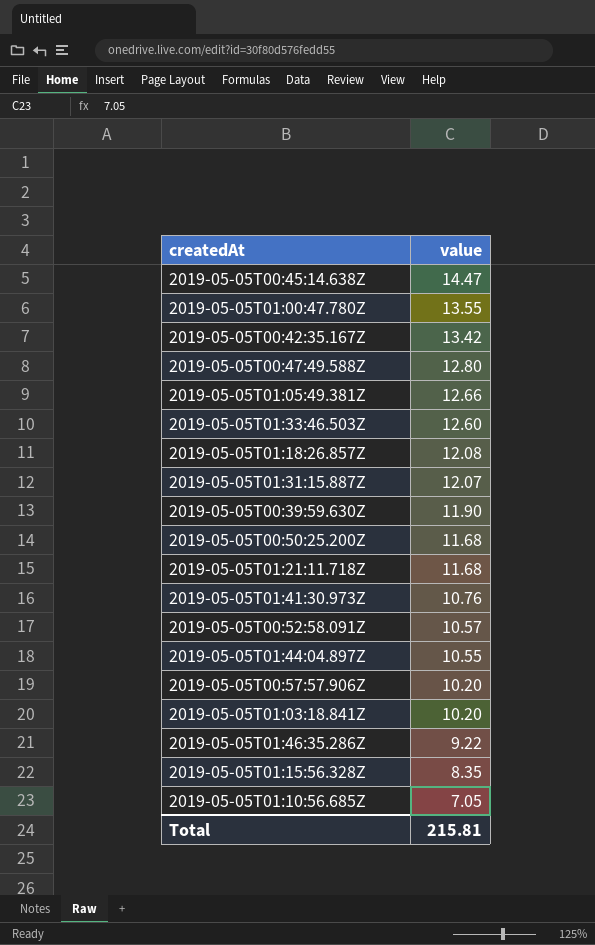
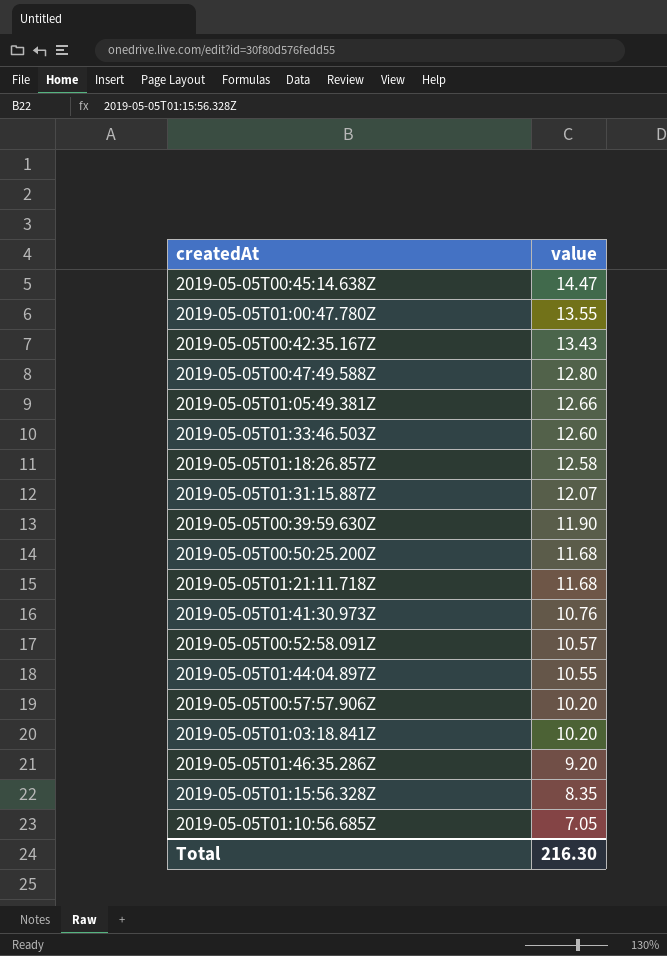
2019-05-05T00:42:35.167Z | value: 13.42 -> 13.43
2019-05-05T01:18:26.857Z | value: 12.08 -> 12.58
2019-05-05T01:46:35.286Z | value: 9.22 -> 9.20
Total | value: 215.81 -> 216.30

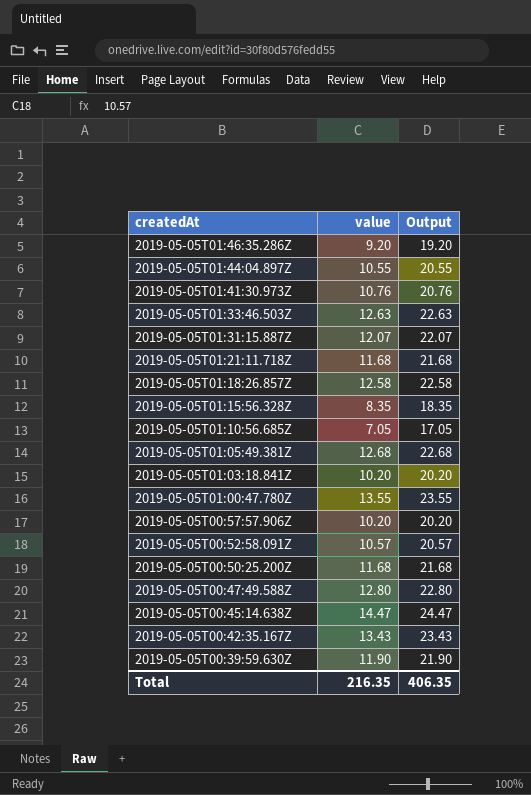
row order: value descending -> createdAt descending
column Output | formula: none -> [value] + 10
2019-05-05T01:33:46.503Z | value: 12.60 -> 12.63
2019-05-05T01:05:49.381Z | value: 12.66 -> 12.68
Total | value: 216.30 -> 216.35

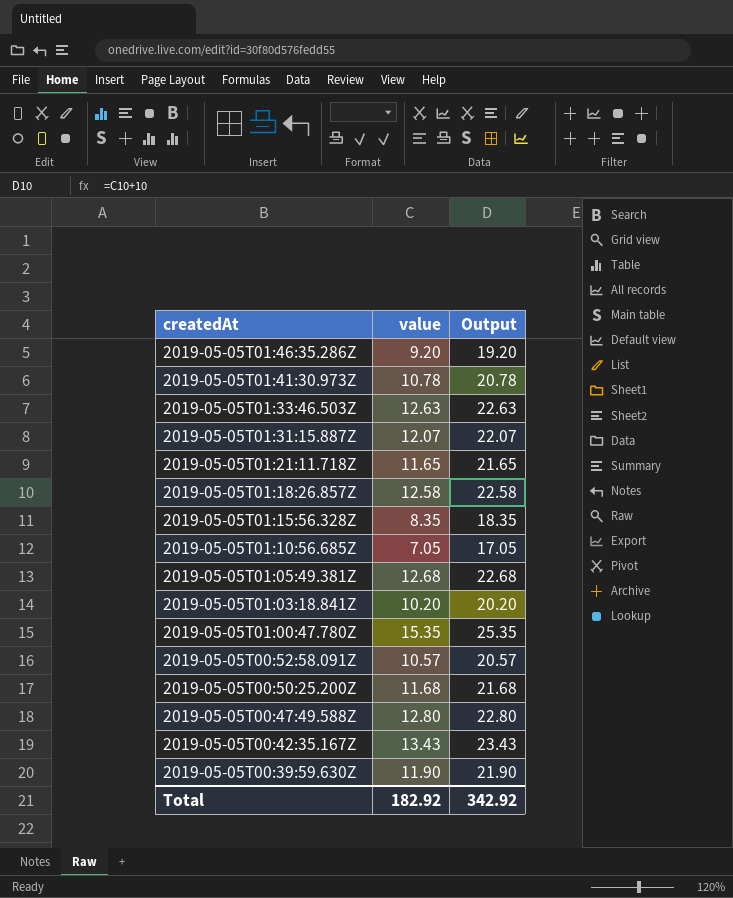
row 2019-05-05T01:44:04.897Z: 10.55 | 20.55 -> none
row 2019-05-05T00:57:57.906Z: 10.20 | 20.20 -> none
row 2019-05-05T00:45:14.638Z: 14.47 | 24.47 -> none
2019-05-05T01:41:30.973Z | value: 10.76 -> 10.78
2019-05-05T01:41:30.973Z | Output: 20.76 -> 20.78
2019-05-05T01:21:11.718Z | value: 11.68 -> 11.65
2019-05-05T01:21:11.718Z | Output: 21.68 -> 21.65
2019-05-05T01:00:47.780Z | value: 13.55 -> 15.35
2019-05-05T01:00:47.780Z | Output: 23.55 -> 25.35
Total | value: 216.35 -> 182.92
Total | Output: 406.35 -> 342.92

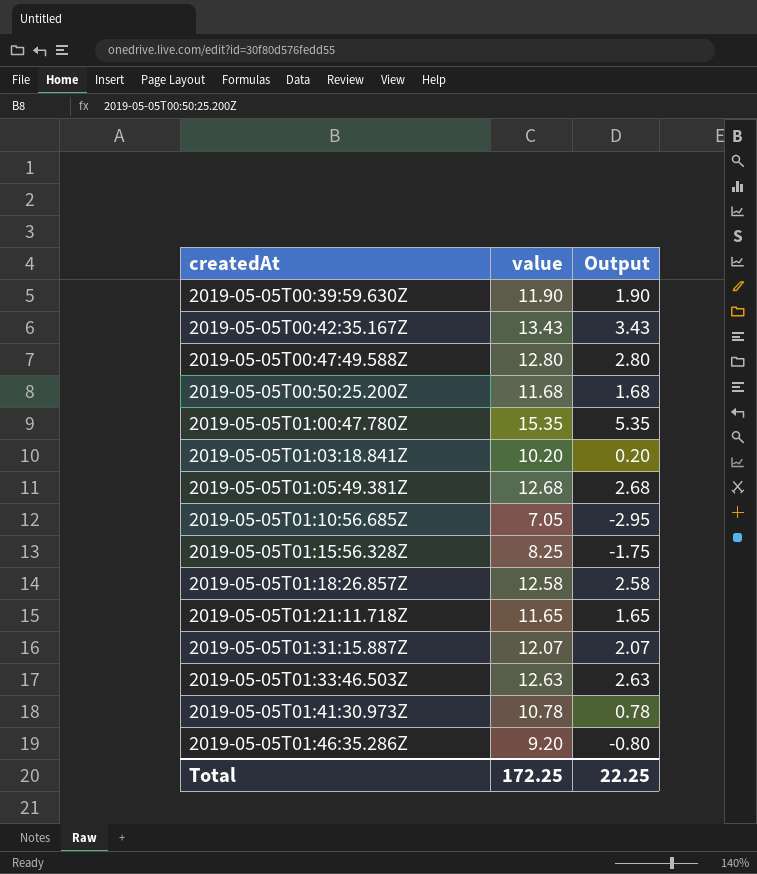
row order: createdAt descending -> createdAt ascending
column Output | formula: [value] + 10 -> [value] - 10
row 2019-05-05T00:52:58.091Z: 10.57 | 20.57 -> none
2019-05-05T01:15:56.328Z | value: 8.35 -> 8.25
Total | value: 182.92 -> 172.25
Total | Output: 342.92 -> 22.25

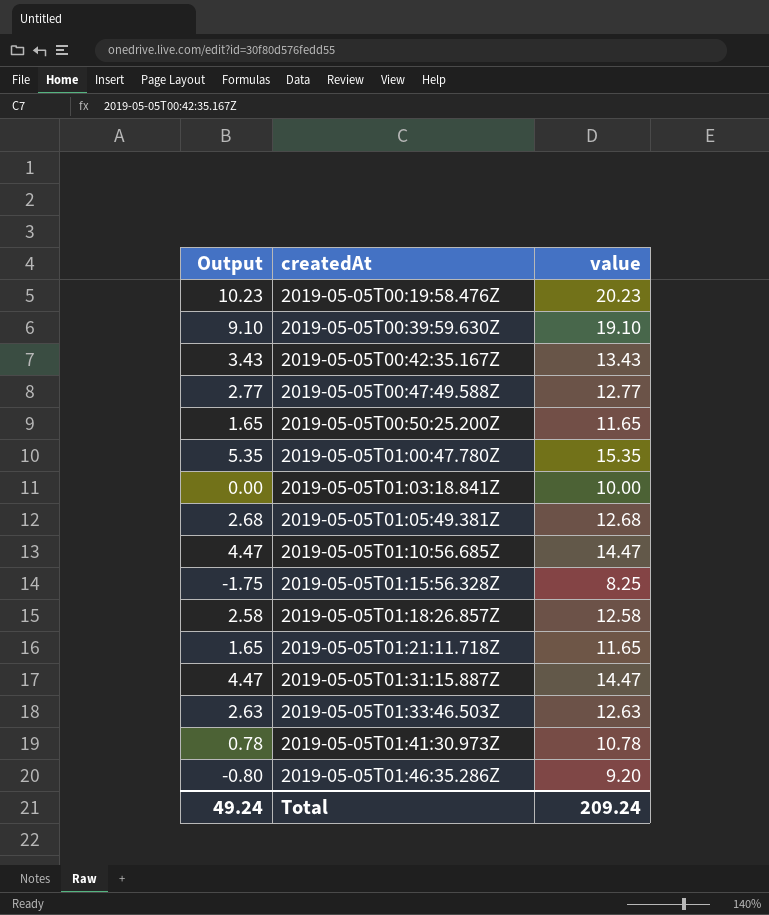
column Output | position: 3 -> 1
row 2019-05-05T00:19:58.476Z: none -> 10.23 | 20.23
2019-05-05T00:39:59.630Z | Output: 1.90 -> 9.10
2019-05-05T00:39:59.630Z | value: 11.90 -> 19.10
2019-05-05T00:47:49.588Z | Output: 2.80 -> 2.77
2019-05-05T00:47:49.588Z | value: 12.80 -> 12.77
2019-05-05T00:50:25.200Z | Output: 1.68 -> 1.65
2019-05-05T00:50:25.200Z | value: 11.68 -> 11.65
2019-05-05T01:03:18.841Z | Output: 0.20 -> 0.00
2019-05-05T01:03:18.841Z | value: 10.20 -> 10.00
2019-05-05T01:10:56.685Z | Output: -2.95 -> 4.47
2019-05-05T01:10:56.685Z | value: 7.05 -> 14.47
2019-05-05T01:31:15.887Z | Output: 2.07 -> 4.47
2019-05-05T01:31:15.887Z | value: 12.07 -> 14.47
Total | Output: 22.25 -> 49.24
Total | value: 172.25 -> 209.24

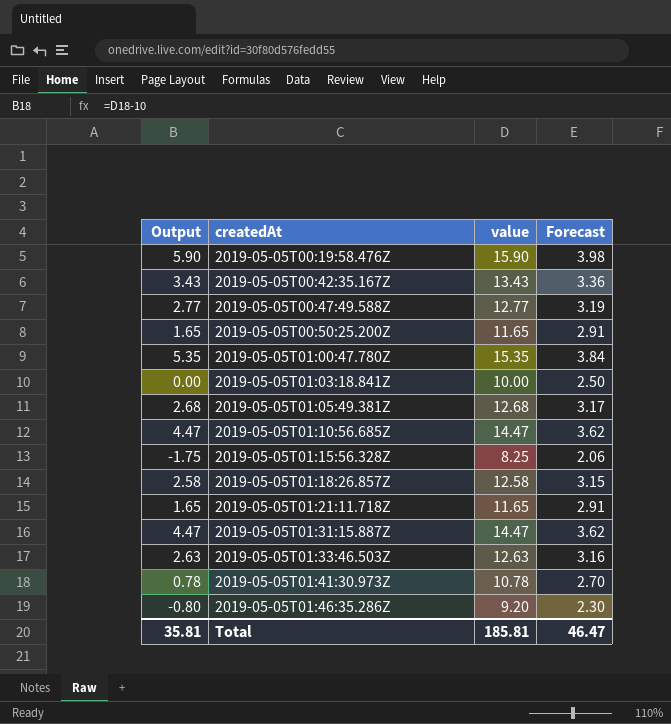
column Forecast | formula: none -> [value] * 0.25
row 2019-05-05T00:39:59.630Z: 9.10 | 19.10 -> none
2019-05-05T00:19:58.476Z | Output: 10.23 -> 5.90
2019-05-05T00:19:58.476Z | value: 20.23 -> 15.90
Total | Output: 49.24 -> 35.81
Total | value: 209.24 -> 185.81

